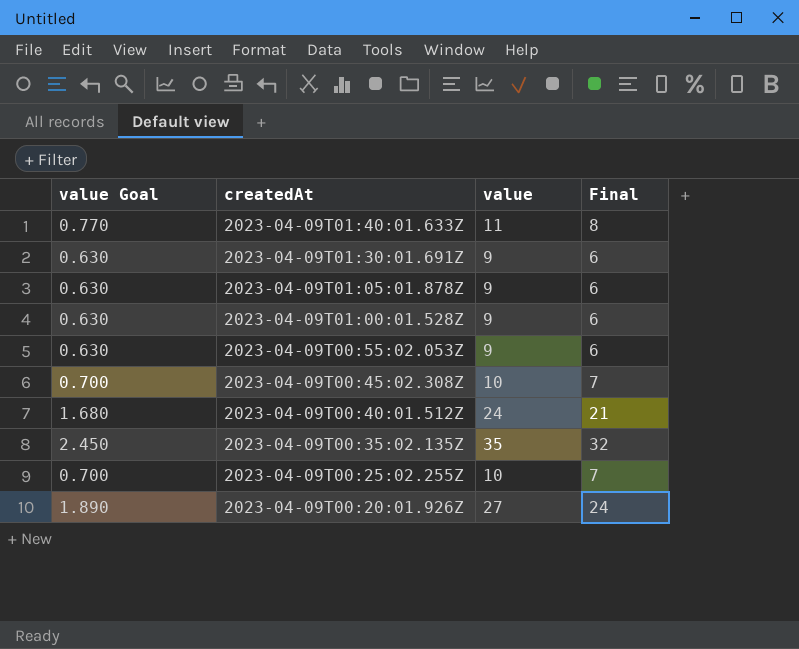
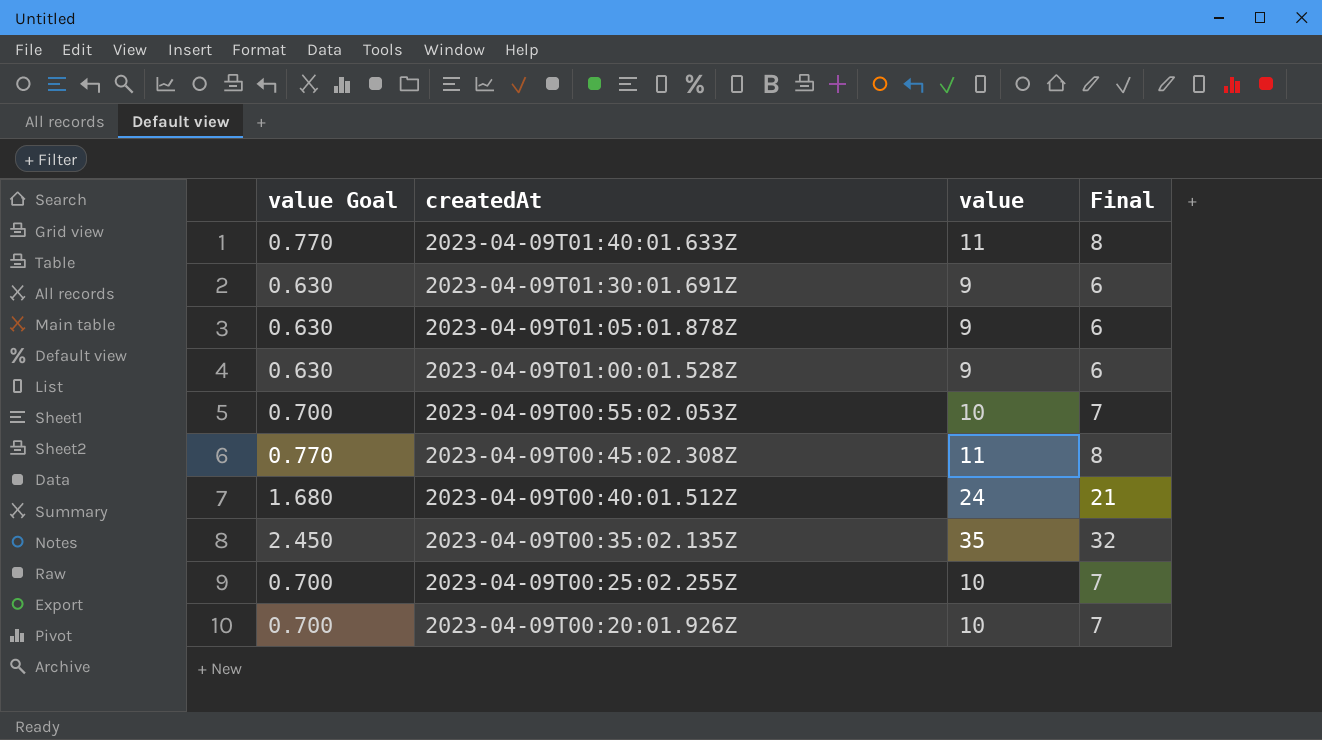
2023-04-09T00:55:02.053Z | value Goal: 0.630 -> 0.700
2023-04-09T00:55:02.053Z | value: 9 -> 10
2023-04-09T00:55:02.053Z | Final: 6 -> 7
2023-04-09T00:45:02.308Z | value Goal: 0.700 -> 0.770
2023-04-09T00:45:02.308Z | value: 10 -> 11
2023-04-09T00:45:02.308Z | Final: 7 -> 8
2023-04-09T00:20:01.926Z | value Goal: 1.890 -> 0.700
2023-04-09T00:20:01.926Z | value: 27 -> 10
2023-04-09T00:20:01.926Z | Final: 24 -> 7

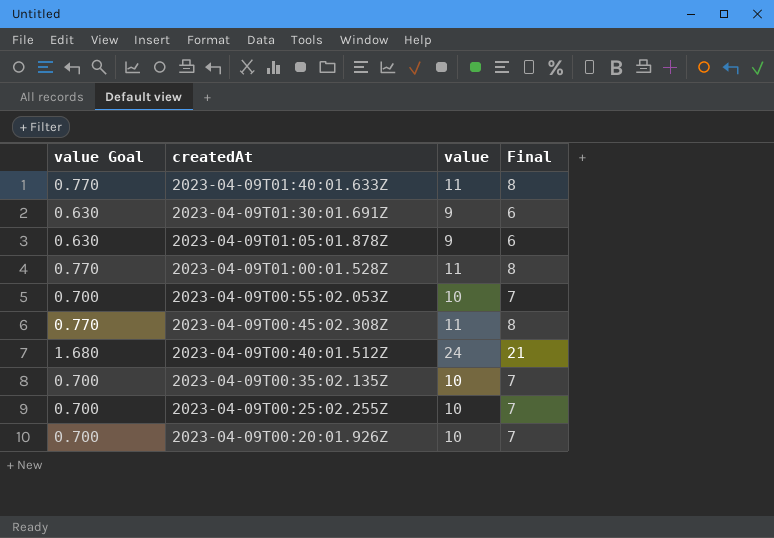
2023-04-09T01:00:01.528Z | value Goal: 0.630 -> 0.770
2023-04-09T01:00:01.528Z | value: 9 -> 11
2023-04-09T01:00:01.528Z | Final: 6 -> 8
2023-04-09T00:35:02.135Z | value Goal: 2.450 -> 0.700
2023-04-09T00:35:02.135Z | value: 35 -> 10
2023-04-09T00:35:02.135Z | Final: 32 -> 7

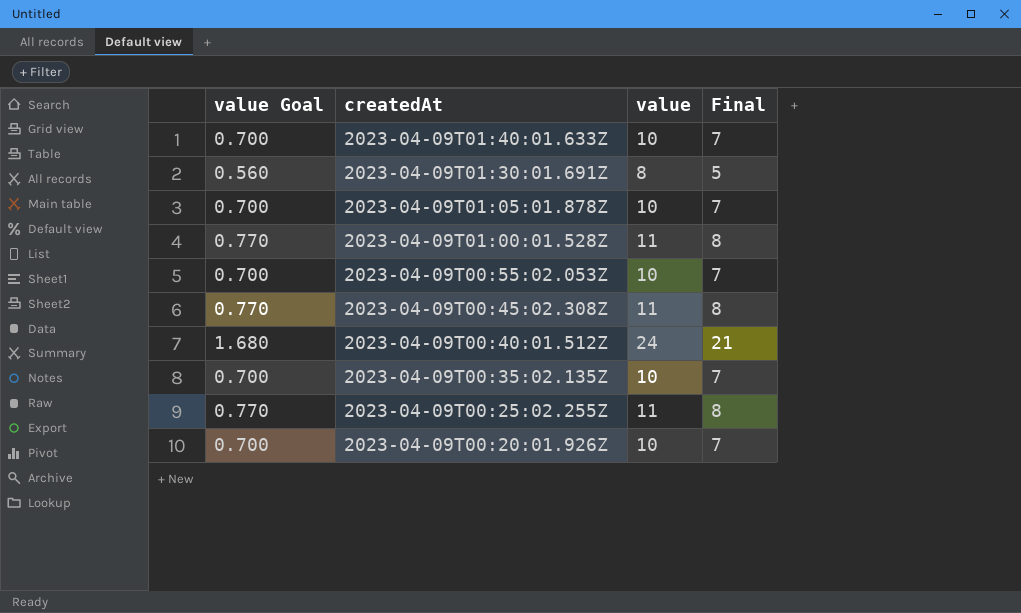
2023-04-09T01:40:01.633Z | value Goal: 0.770 -> 0.700
2023-04-09T01:40:01.633Z | value: 11 -> 10
2023-04-09T01:40:01.633Z | Final: 8 -> 7
2023-04-09T01:30:01.691Z | value Goal: 0.630 -> 0.560
2023-04-09T01:30:01.691Z | value: 9 -> 8
2023-04-09T01:30:01.691Z | Final: 6 -> 5
2023-04-09T01:05:01.878Z | value Goal: 0.630 -> 0.700
2023-04-09T01:05:01.878Z | value: 9 -> 10
2023-04-09T01:05:01.878Z | Final: 6 -> 7
2023-04-09T00:25:02.255Z | value Goal: 0.700 -> 0.770
2023-04-09T00:25:02.255Z | value: 10 -> 11
2023-04-09T00:25:02.255Z | Final: 7 -> 8

